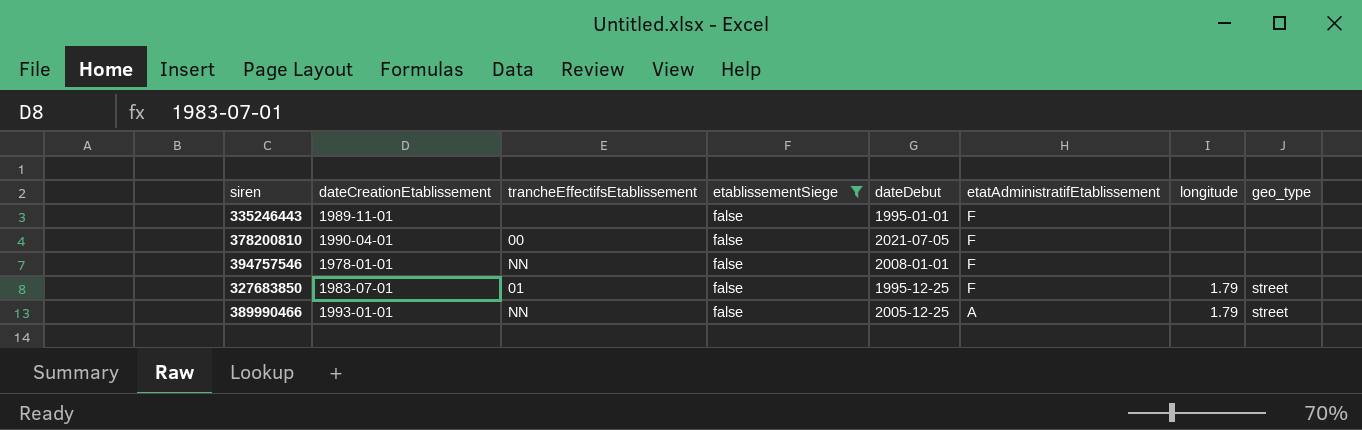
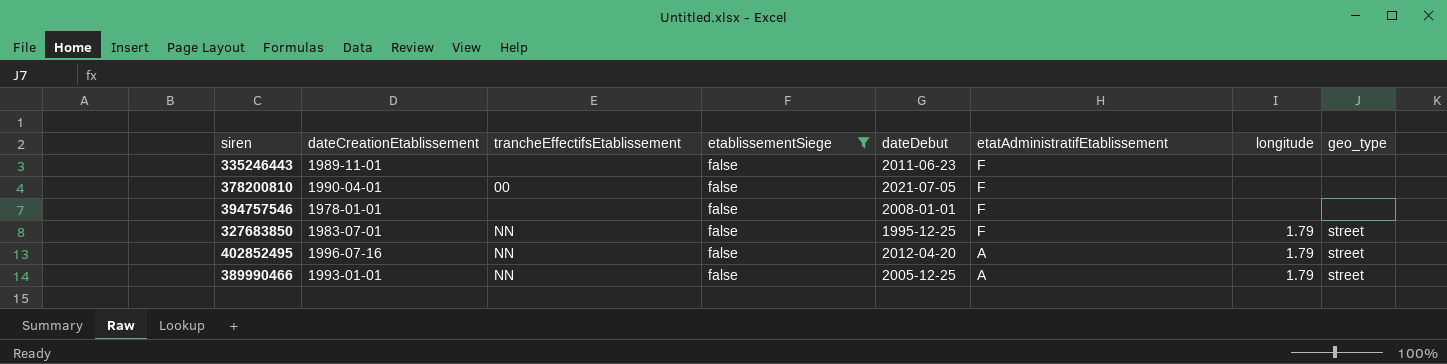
335246443 | dateDebut: 1995-01-01 -> 2011-06-23
394757546 | trancheEffectifsEtablissement: NN -> none
327683850 | trancheEffectifsEtablissement: 01 -> NN
row 402852495: none -> 1996-07-16 | NN | false | 2012-04-20 | A | 1.79 | street

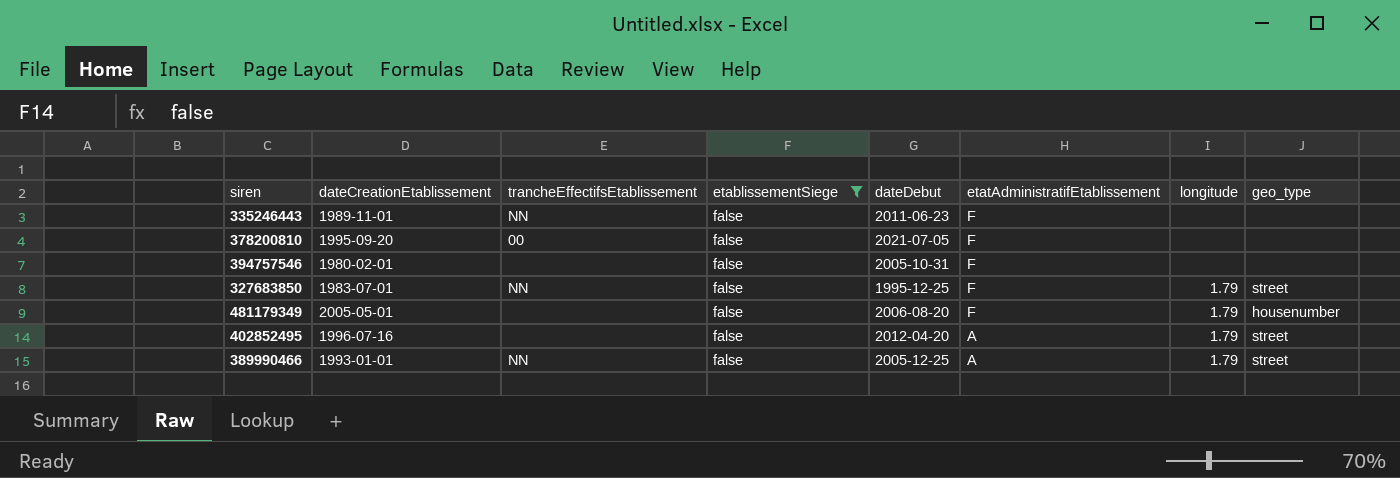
335246443 | trancheEffectifsEtablissement: none -> NN
378200810 | dateCreationEtablissement: 1990-04-01 -> 1995-09-20
394757546 | dateCreationEtablissement: 1978-01-01 -> 1980-02-01
394757546 | dateDebut: 2008-01-01 -> 2005-10-31
row 481179349: none -> 2005-05-01 | none | false | 2006-08-20 | F | 1.79 | housenumber
402852495 | trancheEffectifsEtablissement: NN -> none

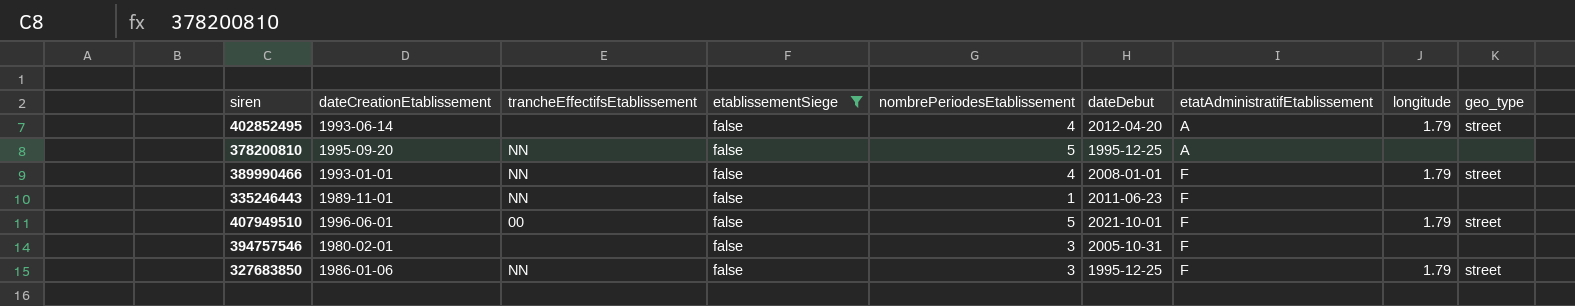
row order: etatAdministratifEtablissement descending -> etatAdministratifEtablissement ascending
column nombrePeriodesEtablissement | position: none -> 5
row 481179349: 2005-05-01 | none | false | 2006-08-20 | F | 1.79 | housenumber -> none
402852495 | dateCreationEtablissement: 1996-07-16 -> 1993-06-14
378200810 | trancheEffectifsEtablissement: 00 -> NN
378200810 | dateDebut: 2021-07-05 -> 1995-12-25
378200810 | etatAdministratifEtablissement: F -> A
389990466 | dateDebut: 2005-12-25 -> 2008-01-01
389990466 | etatAdministratifEtablissement: A -> F
row 407949510: none -> 1996-06-01 | 00 | false | 5 | 2021-10-01 | F | 1.79 | street
327683850 | dateCreationEtablissement: 1983-07-01 -> 1986-01-06

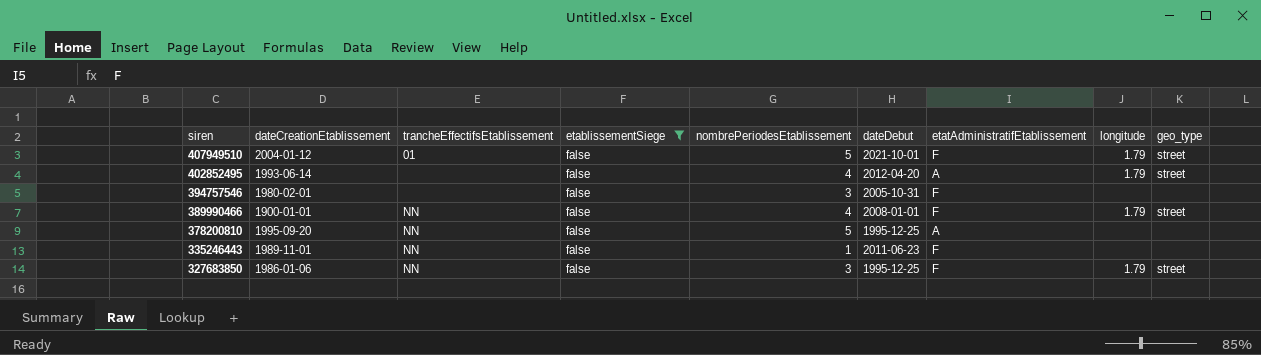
row order: etatAdministratifEtablissement ascending -> siren descending
407949510 | dateCreationEtablissement: 1996-06-01 -> 2004-01-12
407949510 | trancheEffectifsEtablissement: 00 -> 01
389990466 | dateCreationEtablissement: 1993-01-01 -> 1900-01-01

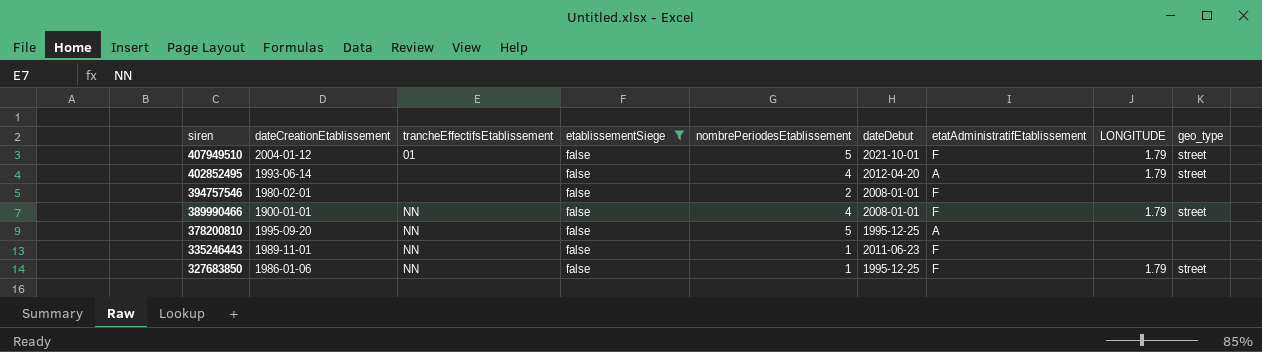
column name: longitude -> LONGITUDE
394757546 | nombrePeriodesEtablissement: 3 -> 2
394757546 | dateDebut: 2005-10-31 -> 2008-01-01
327683850 | nombrePeriodesEtablissement: 3 -> 1

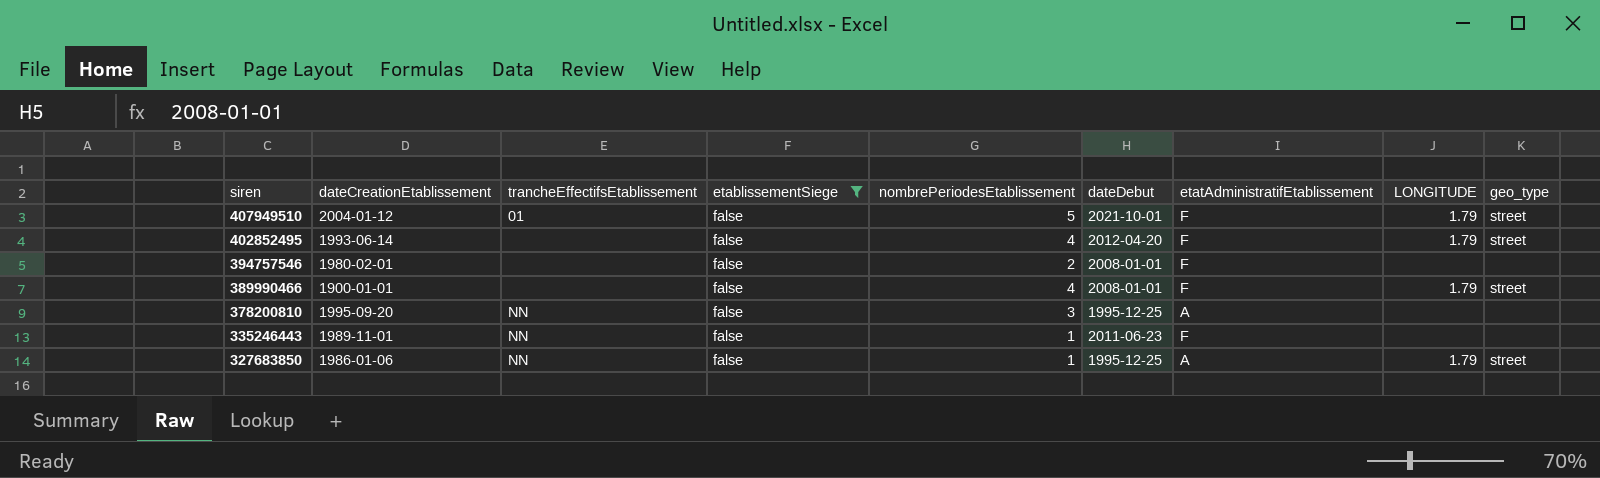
402852495 | etatAdministratifEtablissement: A -> F
389990466 | trancheEffectifsEtablissement: NN -> none
378200810 | nombrePeriodesEtablissement: 5 -> 3
327683850 | etatAdministratifEtablissement: F -> A

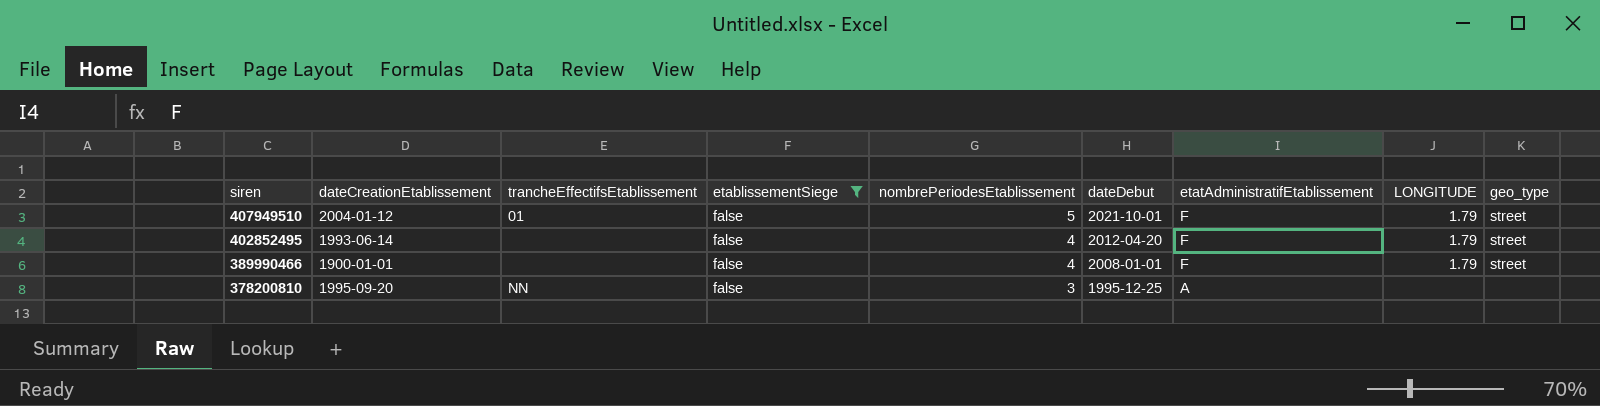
row 394757546: 1980-02-01 | none | false | 2 | 2008-01-01 | F | none | none -> none
row 335246443: 1989-11-01 | NN | false | 1 | 2011-06-23 | F | none | none -> none
row 327683850: 1986-01-06 | NN | false | 1 | 1995-12-25 | A | 1.79 | street -> none

